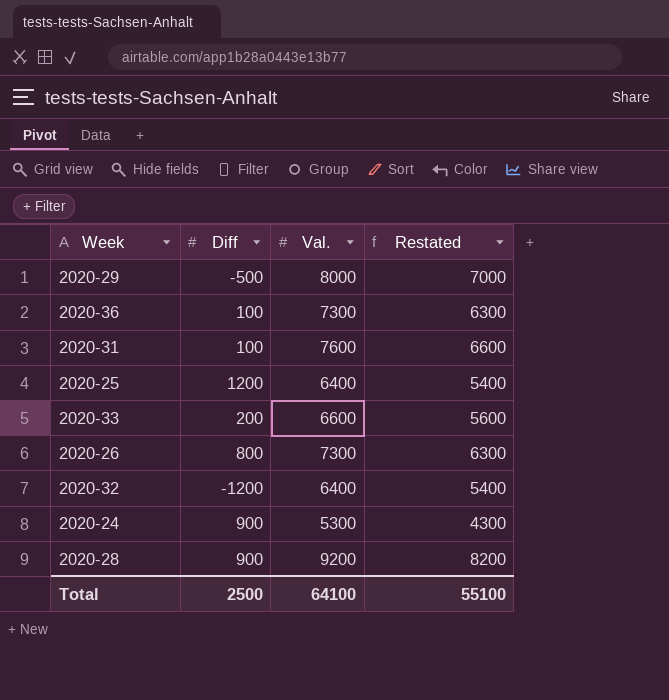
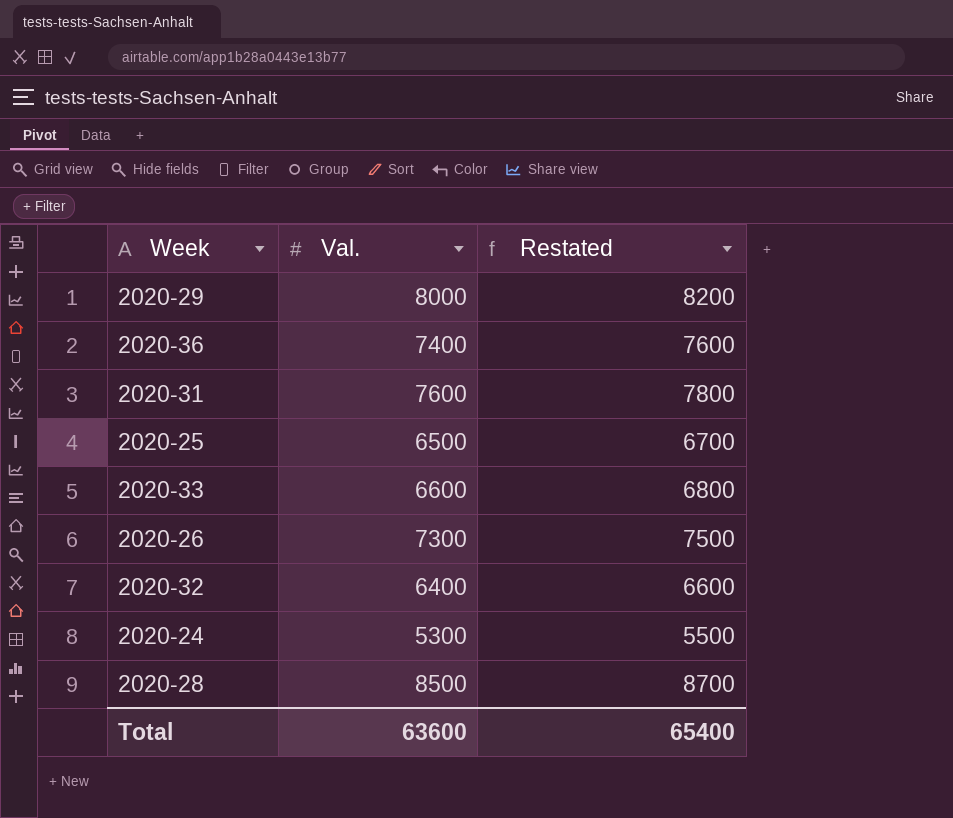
column Diff | position: 2 -> none
column Restated | formula: [Val.] - 1000 -> [Val.] + 200
2020-36 | Val.: 7300 -> 7400
2020-25 | Val.: 6400 -> 6500
2020-28 | Val.: 9200 -> 8500
Total | Val.: 64100 -> 63600
Total | Restated: 55100 -> 65400

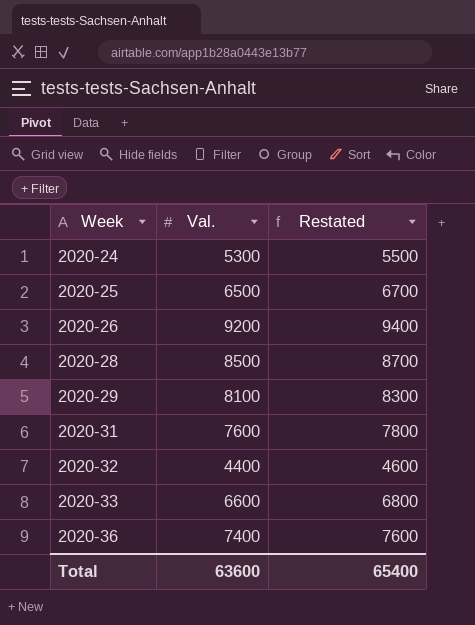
row order: none -> Week ascending
2020-26 | Val.: 7300 -> 9200
2020-26 | Restated: 7500 -> 9400
2020-29 | Val.: 8000 -> 8100
2020-29 | Restated: 8200 -> 8300
2020-32 | Val.: 6400 -> 4400
2020-32 | Restated: 6600 -> 4600

